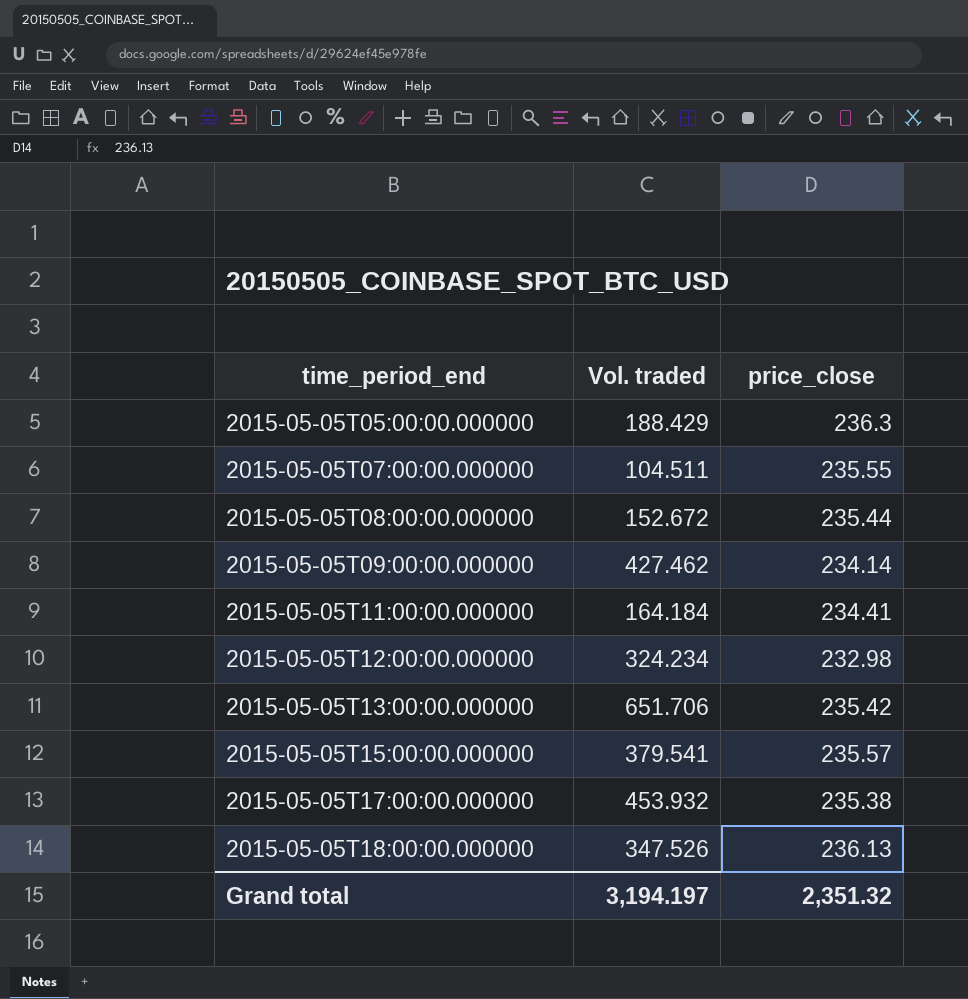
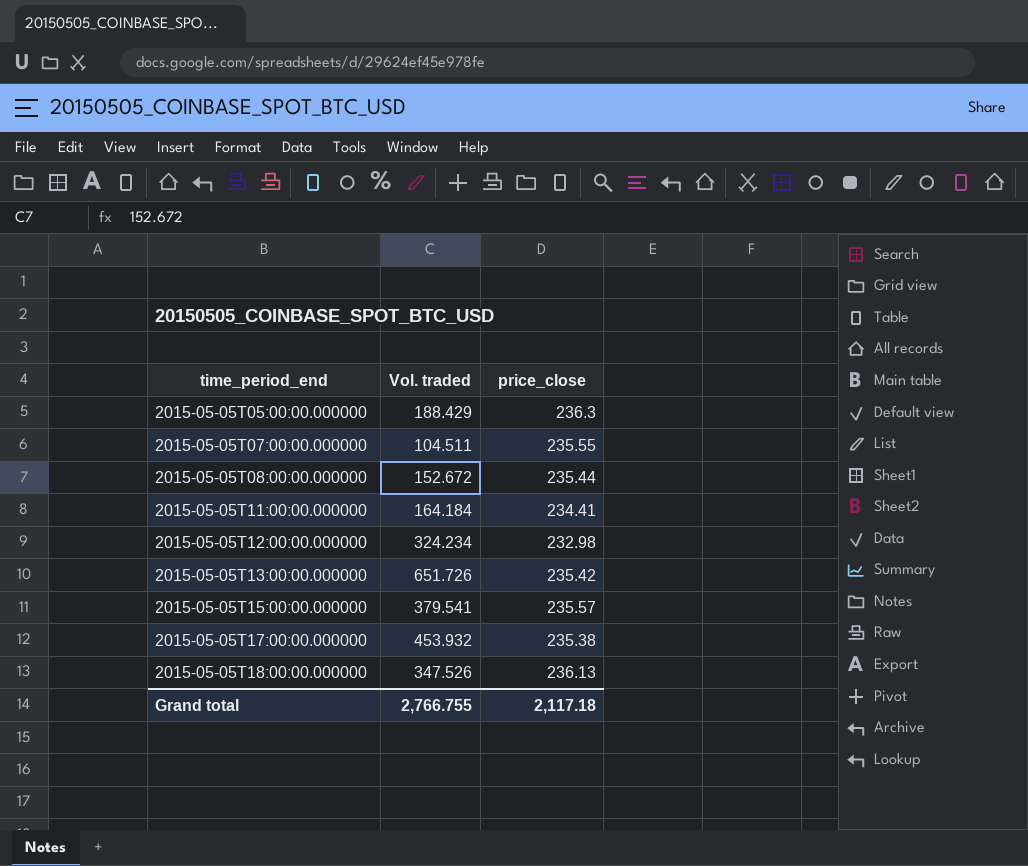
row 2015-05-05T09:00:00.000000: 427.462 | 234.14 -> none
2015-05-05T13:00:00.000000 | Vol. traded: 651.706 -> 651.726
Grand total | Vol. traded: 3,194.197 -> 2,766.755
Grand total | price_close: 2,351.32 -> 2,117.18

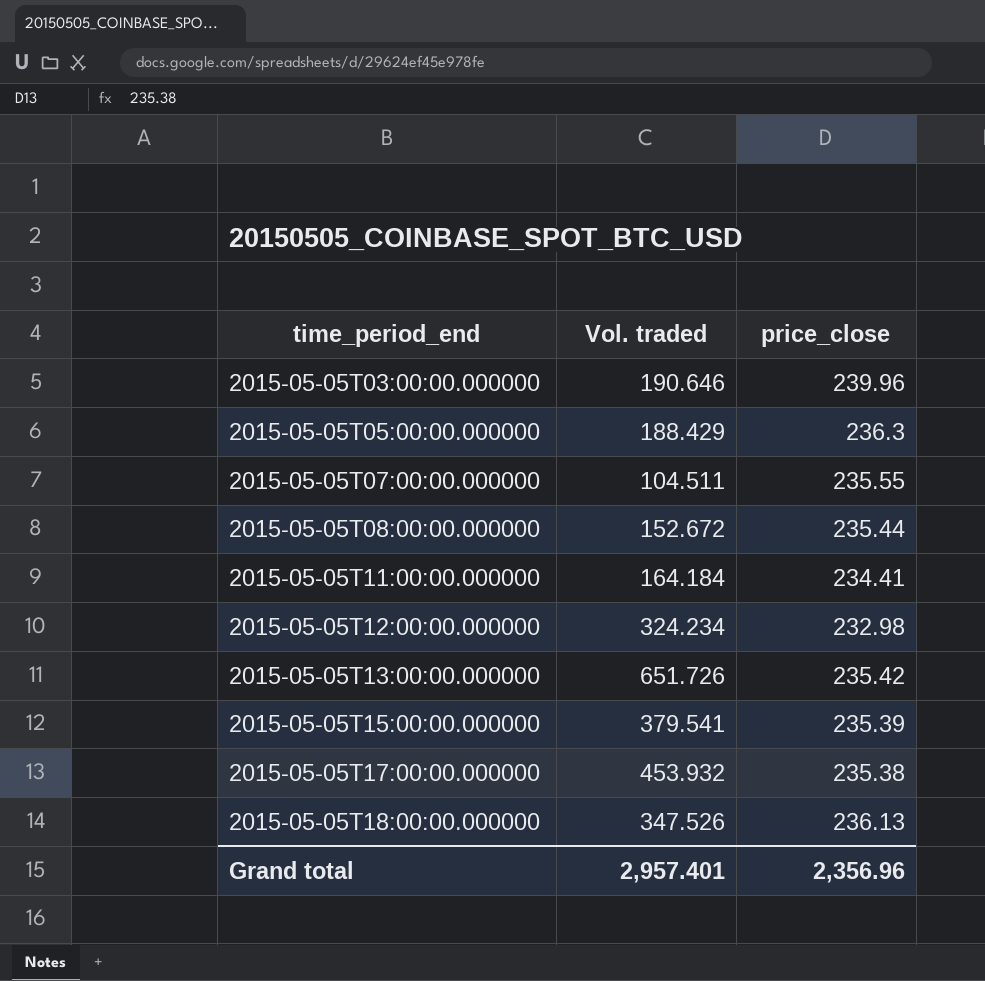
row 2015-05-05T03:00:00.000000: none -> 190.646 | 239.96
2015-05-05T15:00:00.000000 | price_close: 235.57 -> 235.39
Grand total | Vol. traded: 2,766.755 -> 2,957.401
Grand total | price_close: 2,117.18 -> 2,356.96

